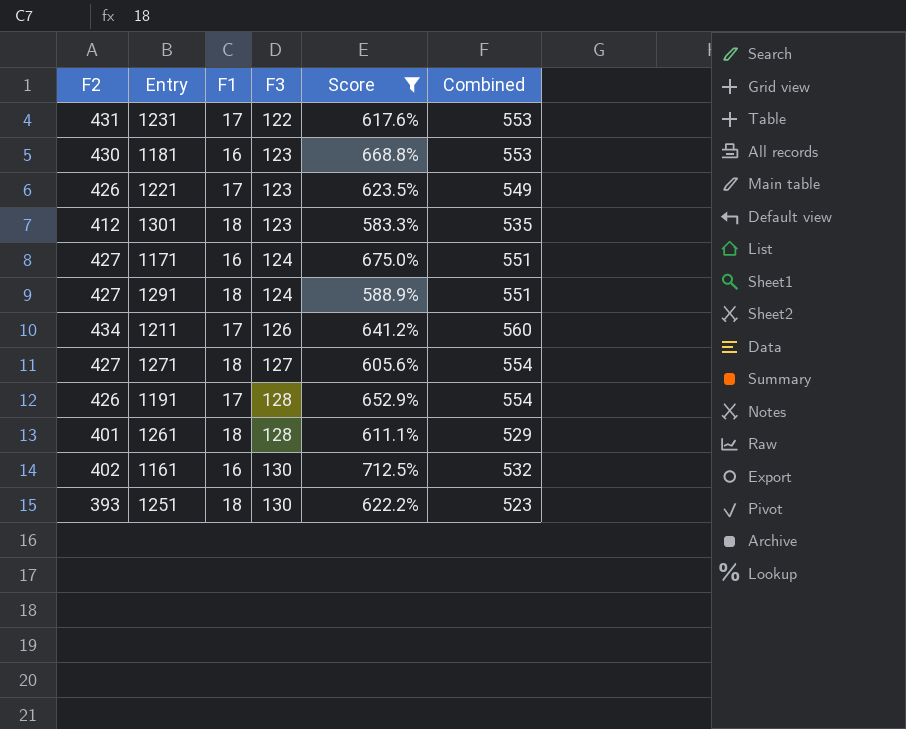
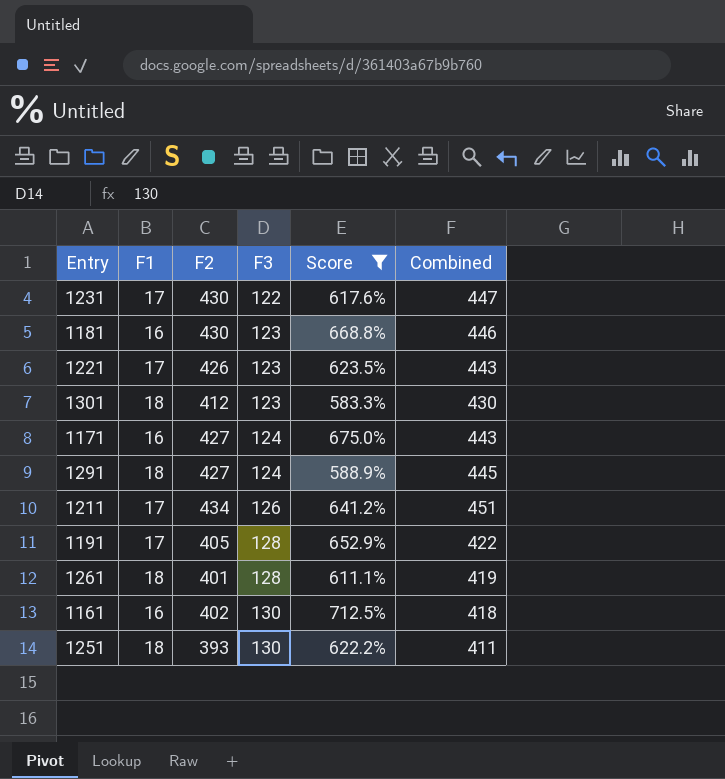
column F2 | position: 1 -> 3
column Combined | formula: [F2] + [F3] -> [F1] + [F2]
row 1271: 427 | 18 | 127 | 605.6% | 554 -> none
1231 | F2: 431 -> 430
1191 | F2: 426 -> 405

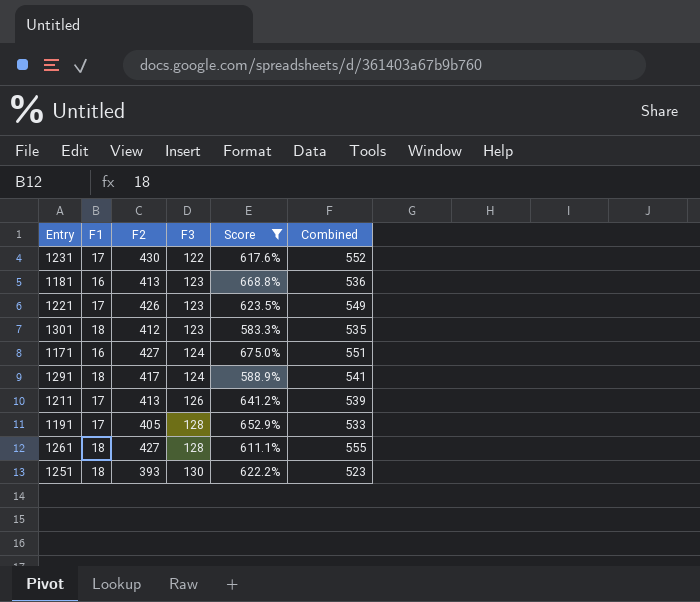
column Combined | formula: [F1] + [F2] -> [F2] + [F3]
row 1161: 16 | 402 | 130 | 712.5% | 418 -> none
1181 | F2: 430 -> 413
1291 | F2: 427 -> 417
1211 | F2: 434 -> 413
1261 | F2: 401 -> 427

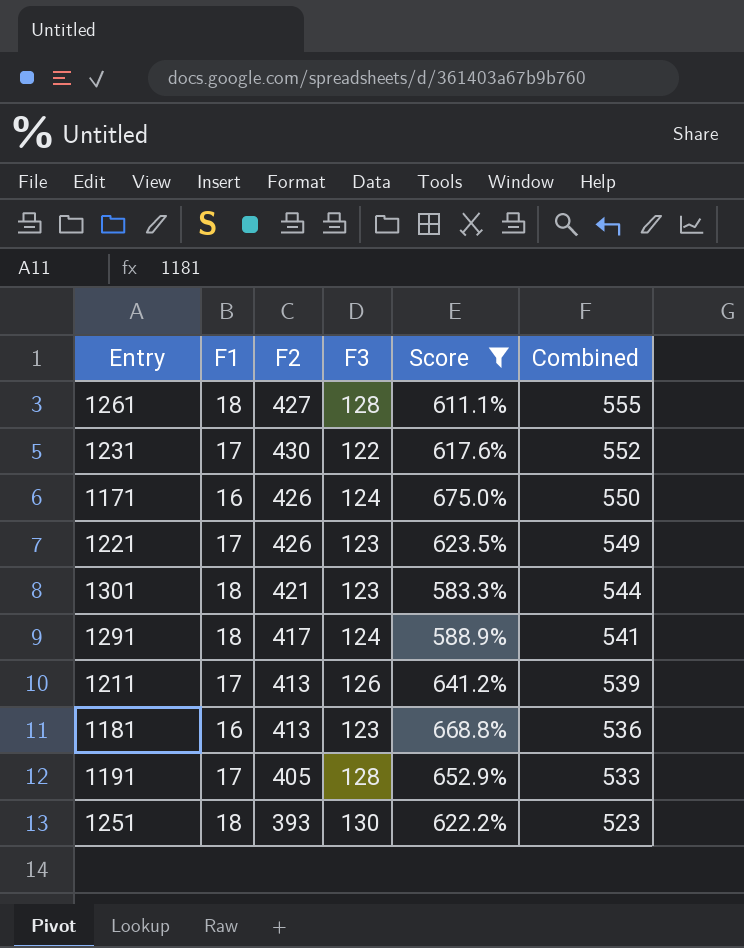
row order: F3 ascending -> Combined descending
1171 | F2: 427 -> 426
1171 | Combined: 551 -> 550
1301 | F2: 412 -> 421
1301 | Combined: 535 -> 544

